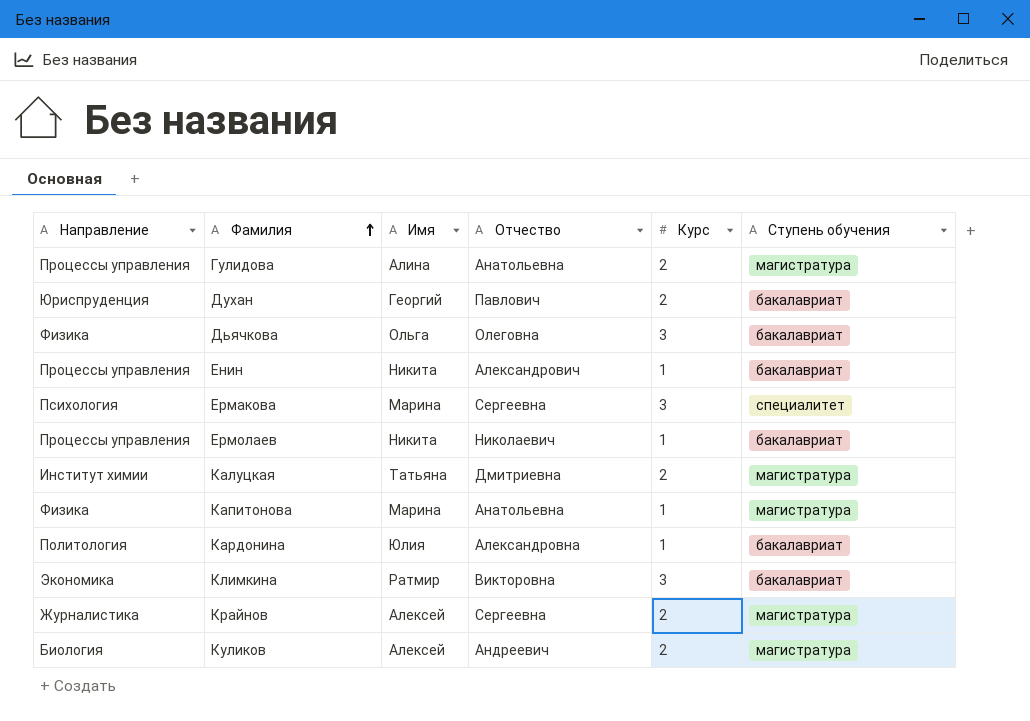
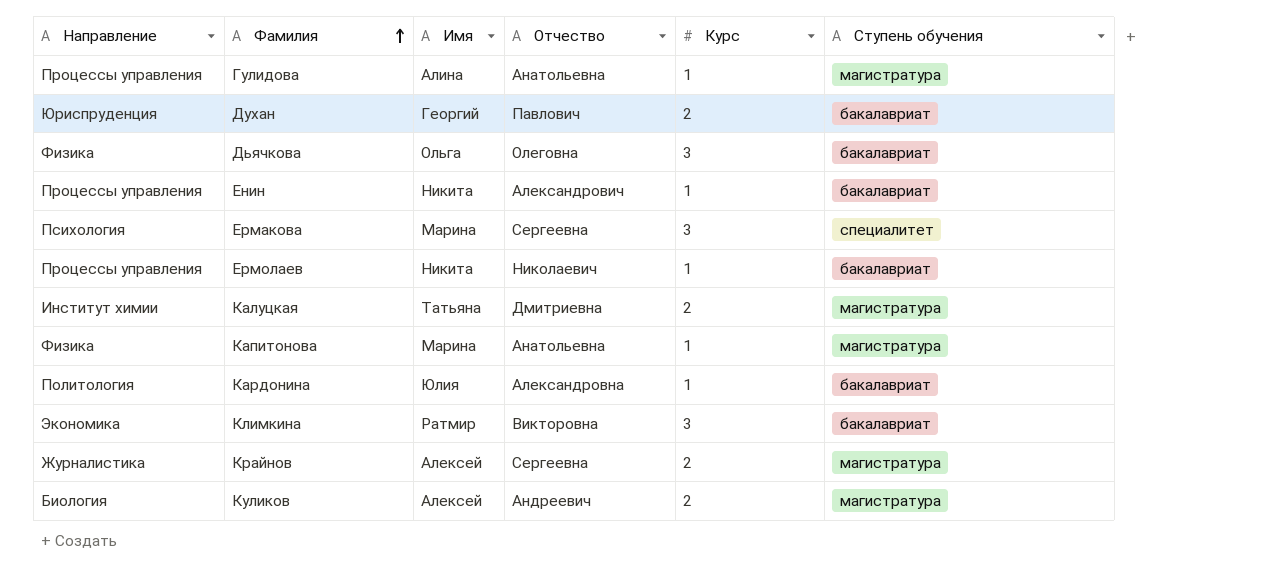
Гулидова | Курс: 2 -> 1

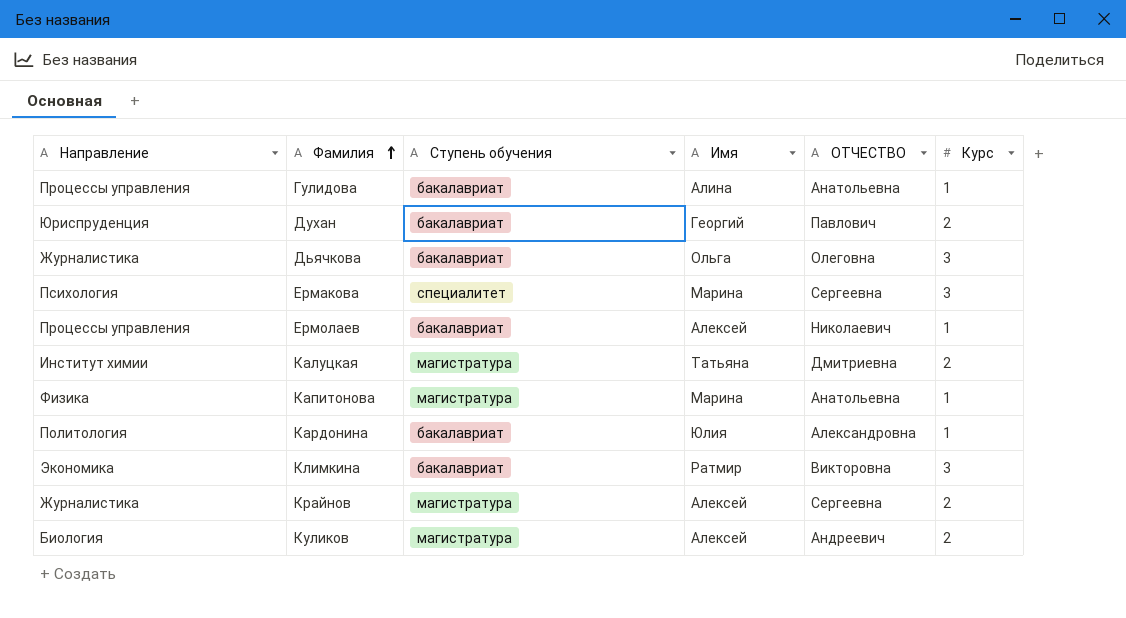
column Ступень обучения | position: 6 -> 3
column name: Отчество -> ОТЧЕСТВО
row Енин: Процессы управления | Никита | Александрович | 1 | бакалавриат -> none
Гулидова | Ступень обучения: магистратура -> бакалавриат
Дьячкова | Направление: Физика -> Журналистика
Ермолаев | Имя: Никита -> Алексей

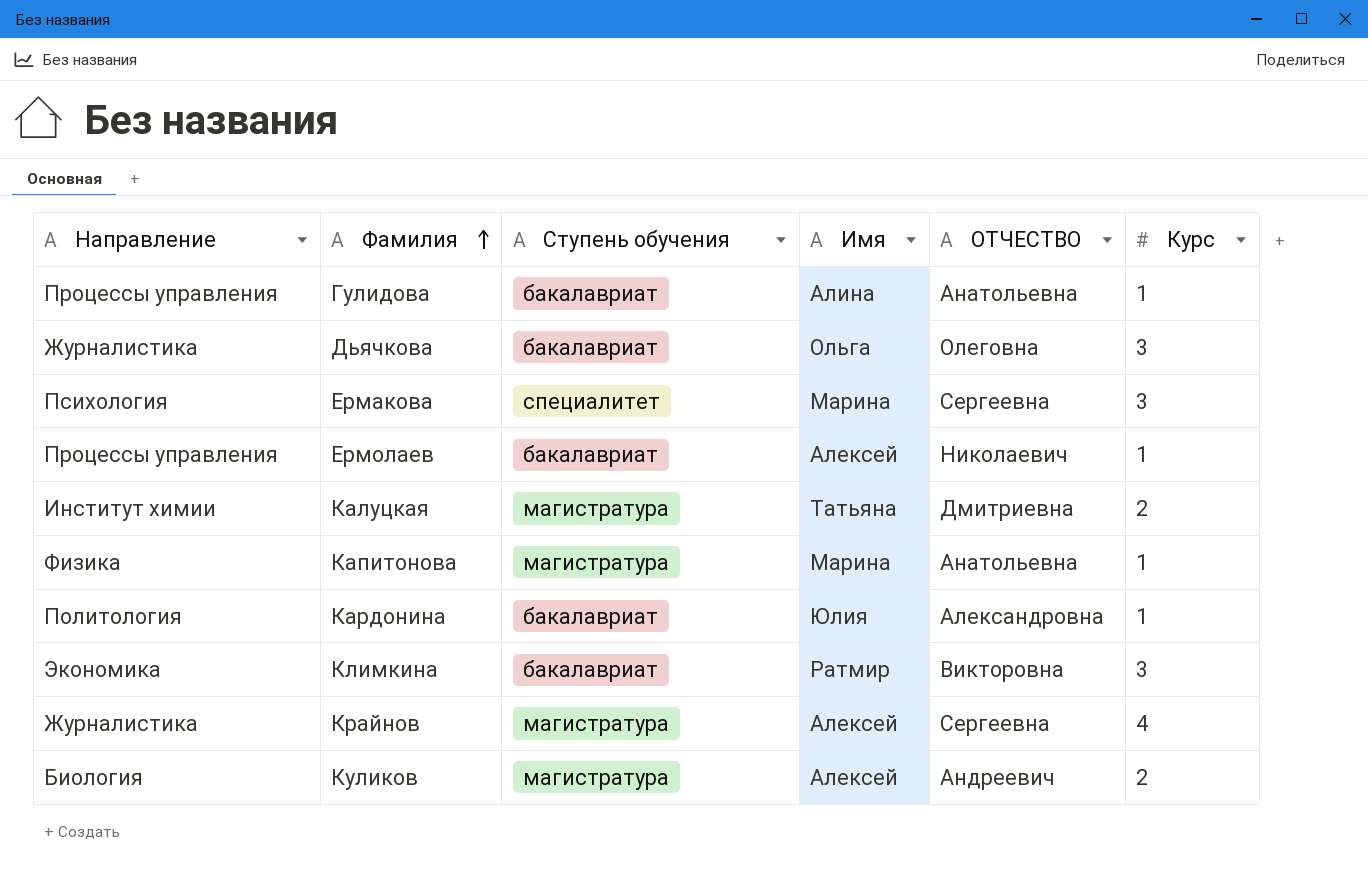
row Духан: Юриспруденция | бакалавриат | Георгий | Павлович | 2 -> none
Крайнов | Курс: 2 -> 4

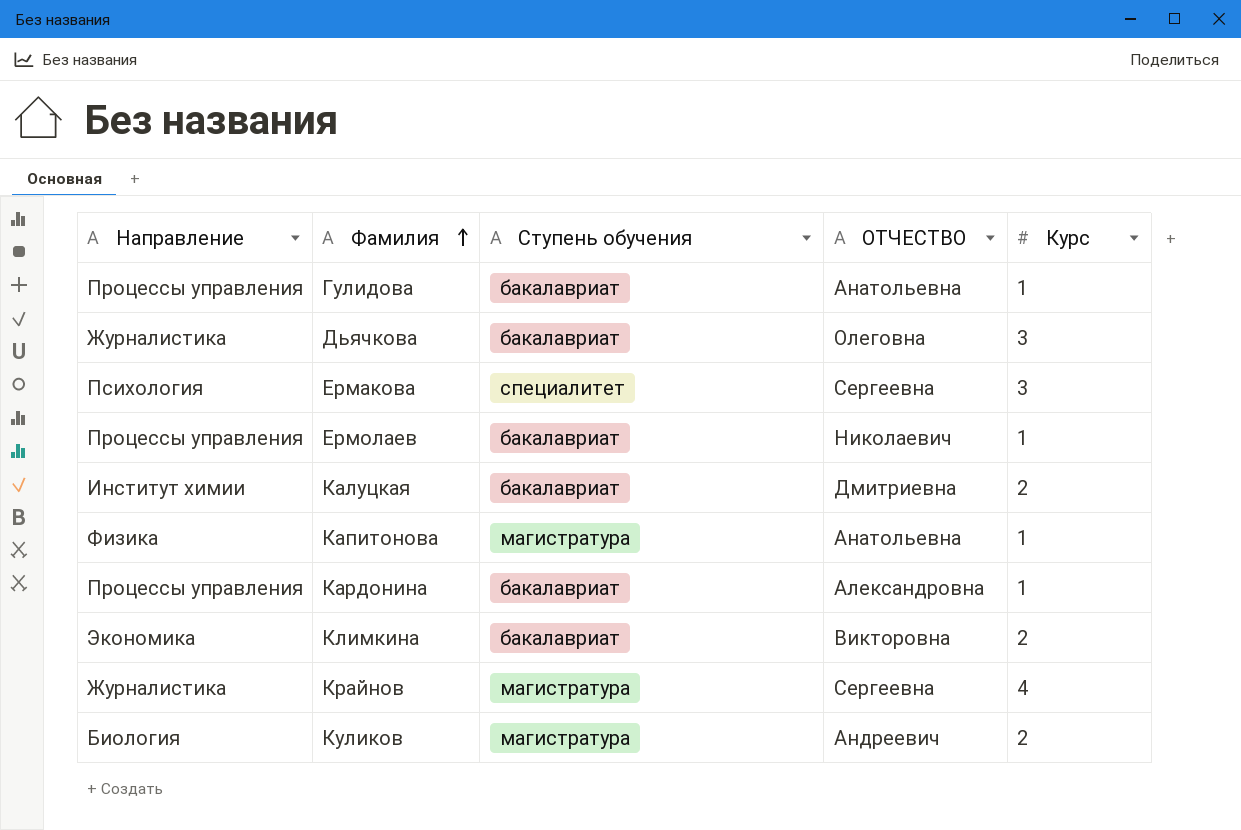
column Имя | position: 4 -> none
Калуцкая | Ступень обучения: магистратура -> бакалавриат
Кардонина | Направление: Политология -> Процессы управления
Климкина | Курс: 3 -> 2

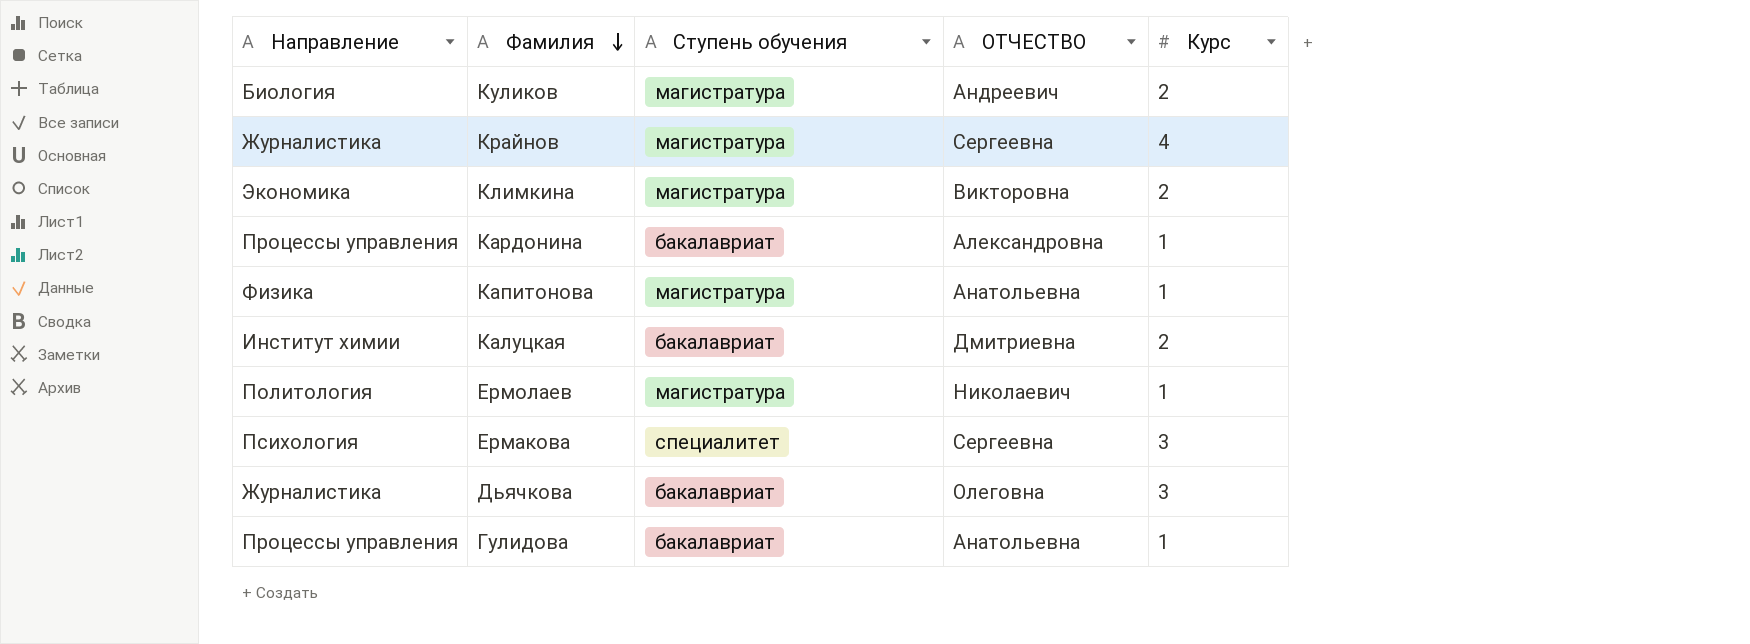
row order: Фамилия ascending -> Фамилия descending
Климкина | Ступень обучения: бакалавриат -> магистратура
Ермолаев | Направление: Процессы управления -> Политология
Ермолаев | Ступень обучения: бакалавриат -> магистратура

